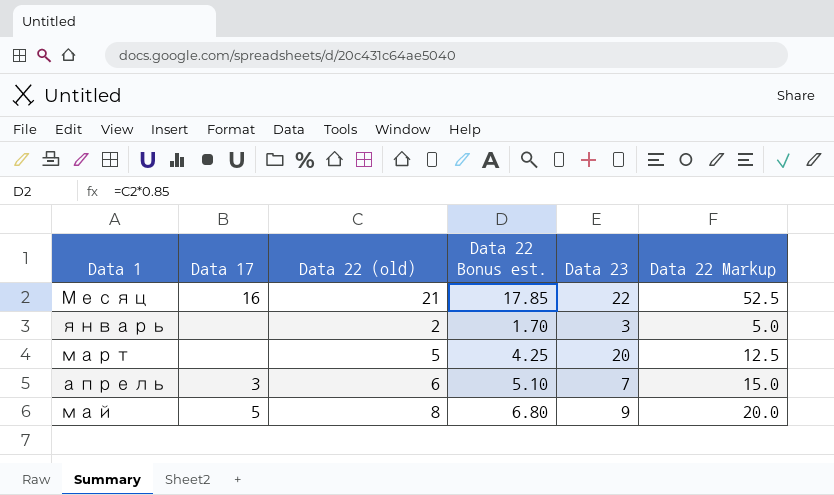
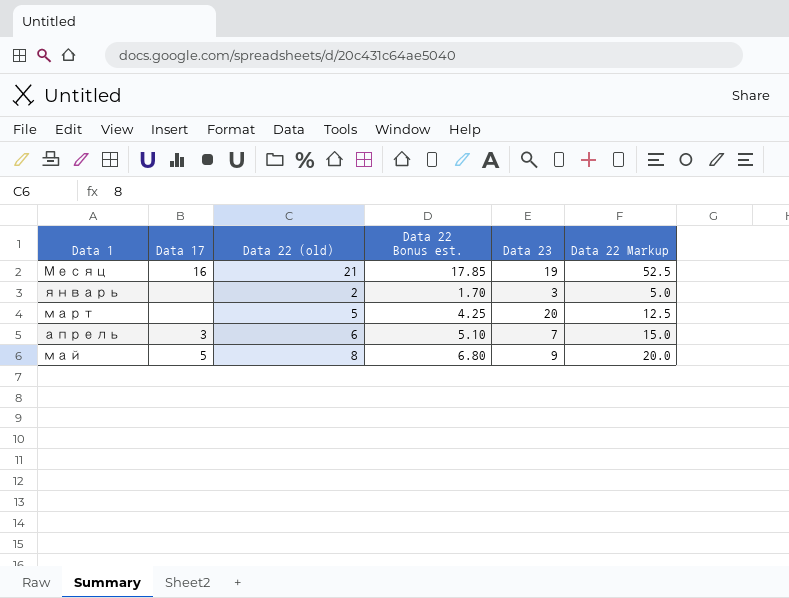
Месяц | Data 23: 22 -> 19

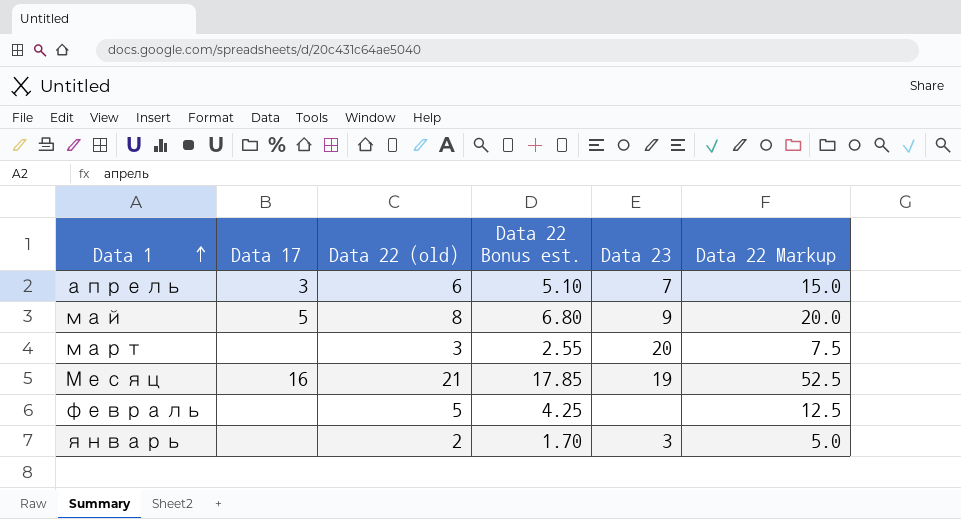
row order: none -> Data 1 ascending
март | Data 22 (old): 5 -> 3
март | Data 22 Bonus est.: 4.25 -> 2.55
март | Data 22 Markup: 12.5 -> 7.5
row февраль: none -> none | 5 | 4.25 | none | 12.5

